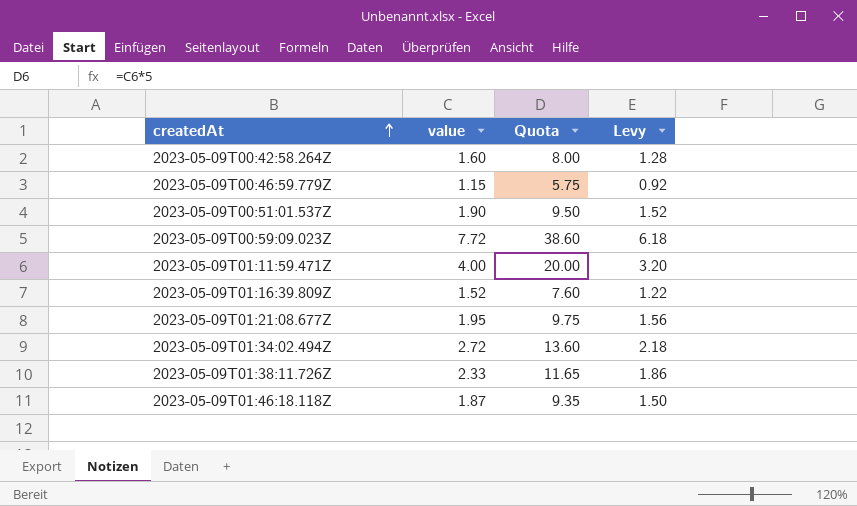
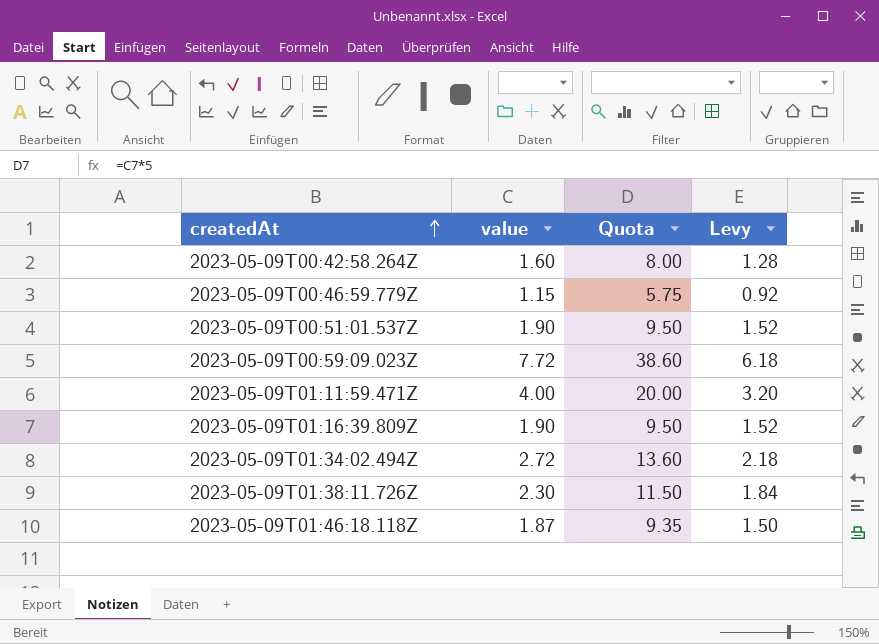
row 2023-05-09T01:21:08.677Z: 1.95 | 9.75 | 1.56 -> none
2023-05-09T01:16:39.809Z | value: 1.52 -> 1.90
2023-05-09T01:16:39.809Z | Quota: 7.60 -> 9.50
2023-05-09T01:16:39.809Z | Levy: 1.22 -> 1.52
2023-05-09T01:38:11.726Z | value: 2.33 -> 2.30
2023-05-09T01:38:11.726Z | Quota: 11.65 -> 11.50
2023-05-09T01:38:11.726Z | Levy: 1.86 -> 1.84

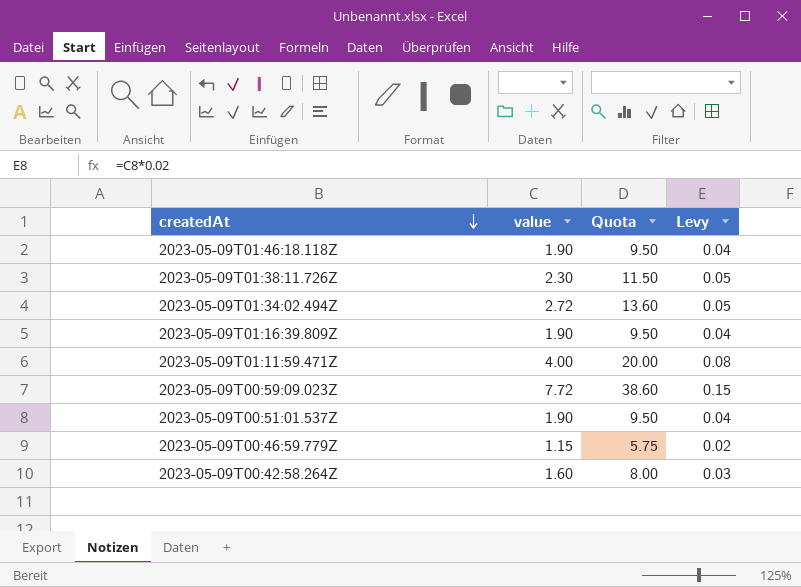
row order: createdAt ascending -> createdAt descending
column Levy | formula: [value] * 0.8 -> [value] * 0.02
2023-05-09T01:46:18.118Z | value: 1.87 -> 1.90
2023-05-09T01:46:18.118Z | Quota: 9.35 -> 9.50

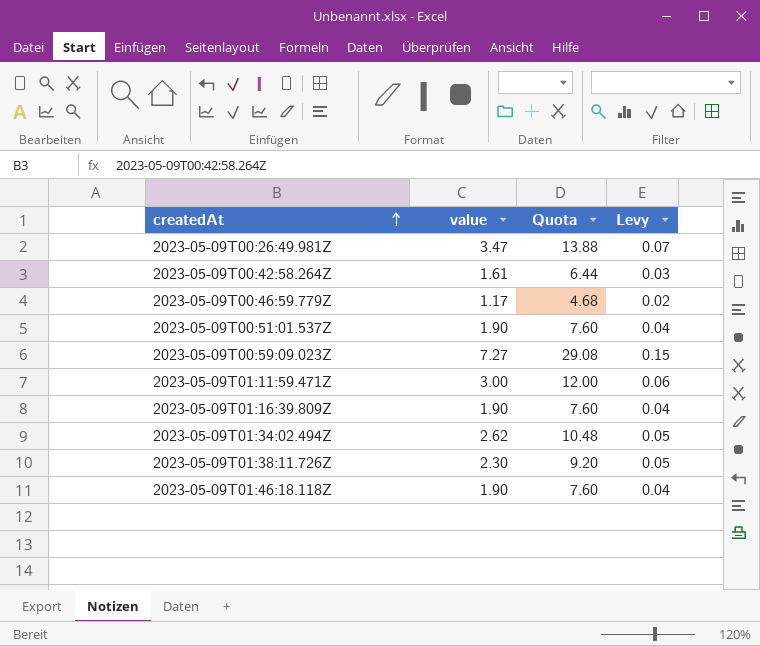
row order: createdAt descending -> createdAt ascending
column Quota | formula: [value] * 5 -> [value] * 4
row 2023-05-09T00:26:49.981Z: none -> 3.47 | 13.88 | 0.07
2023-05-09T00:42:58.264Z | value: 1.60 -> 1.61
2023-05-09T00:46:59.779Z | value: 1.15 -> 1.17
2023-05-09T00:59:09.023Z | value: 7.72 -> 7.27
2023-05-09T01:11:59.471Z | value: 4.00 -> 3.00
2023-05-09T01:11:59.471Z | Levy: 0.08 -> 0.06
2023-05-09T01:34:02.494Z | value: 2.72 -> 2.62

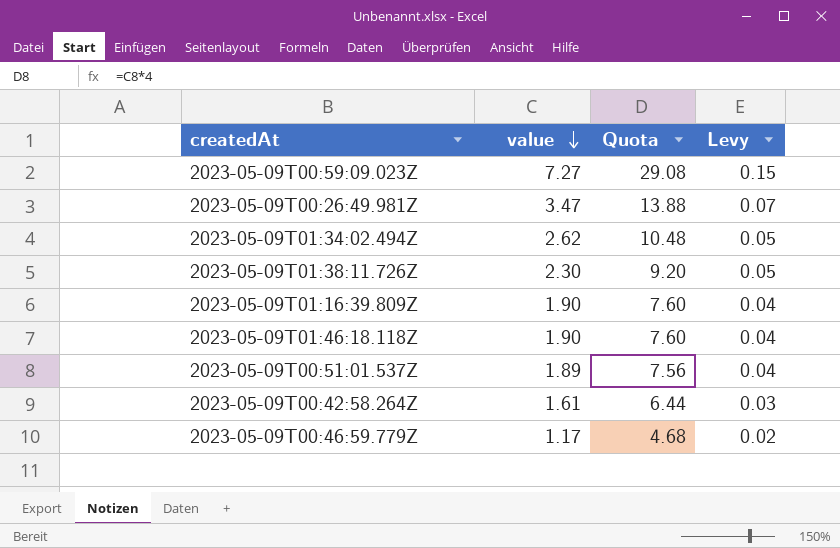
row order: createdAt ascending -> value descending
row 2023-05-09T01:11:59.471Z: 3.00 | 12.00 | 0.06 -> none
2023-05-09T00:51:01.537Z | value: 1.90 -> 1.89
2023-05-09T00:51:01.537Z | Quota: 7.60 -> 7.56

